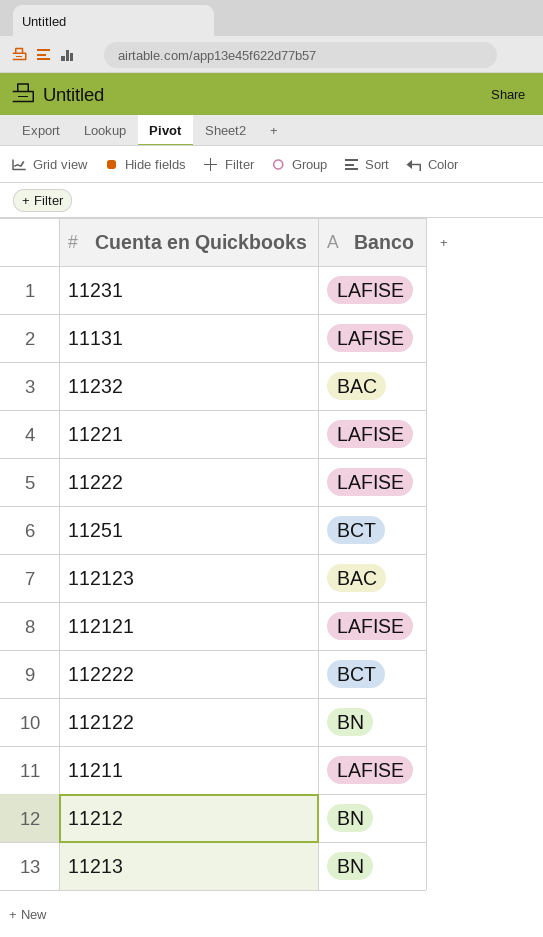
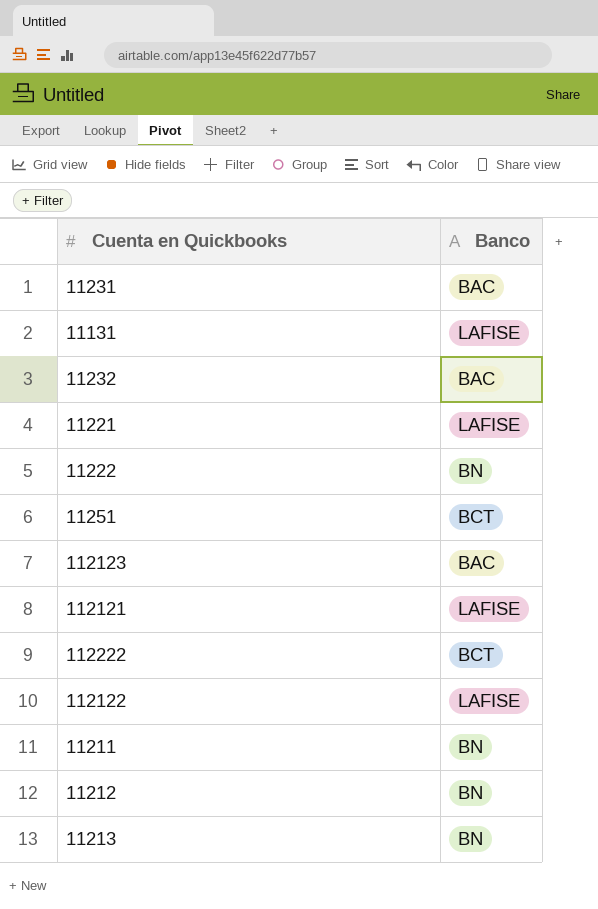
11231 | Banco: LAFISE -> BAC
11222 | Banco: LAFISE -> BN
112122 | Banco: BN -> LAFISE
11211 | Banco: LAFISE -> BN

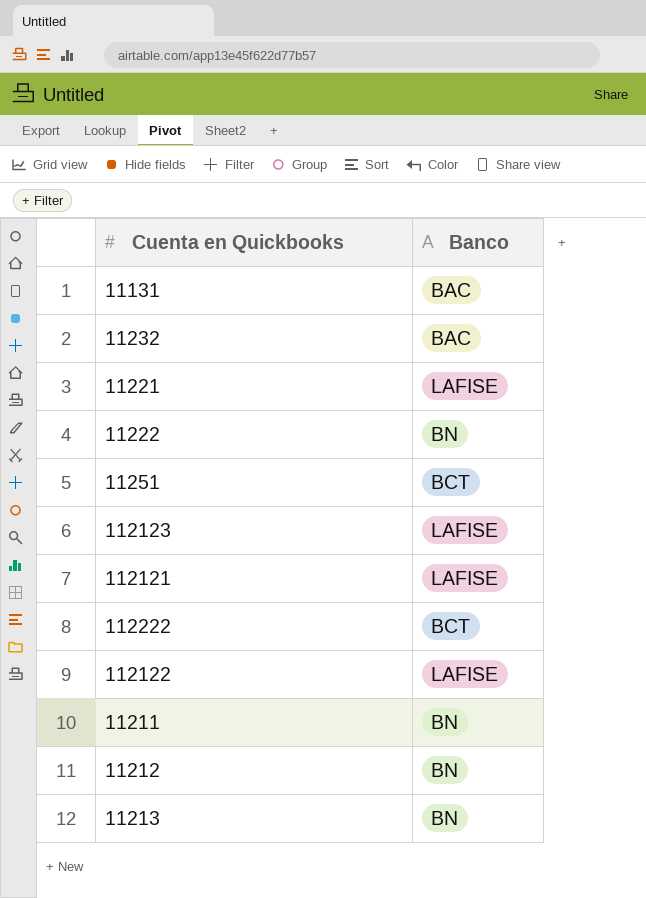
row 11231: BAC -> none
11131 | Banco: LAFISE -> BAC
112123 | Banco: BAC -> LAFISE

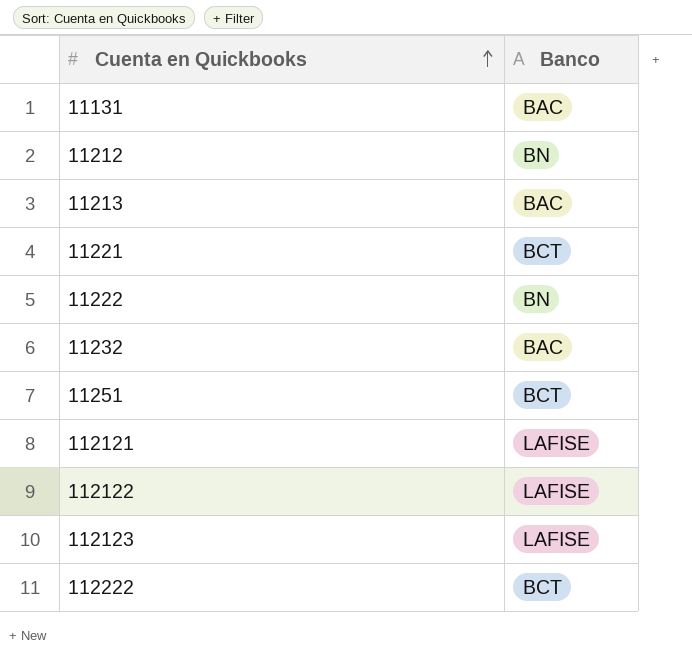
row order: none -> Cuenta en Quickbooks ascending
row 11211: BN -> none
11213 | Banco: BN -> BAC
11221 | Banco: LAFISE -> BCT

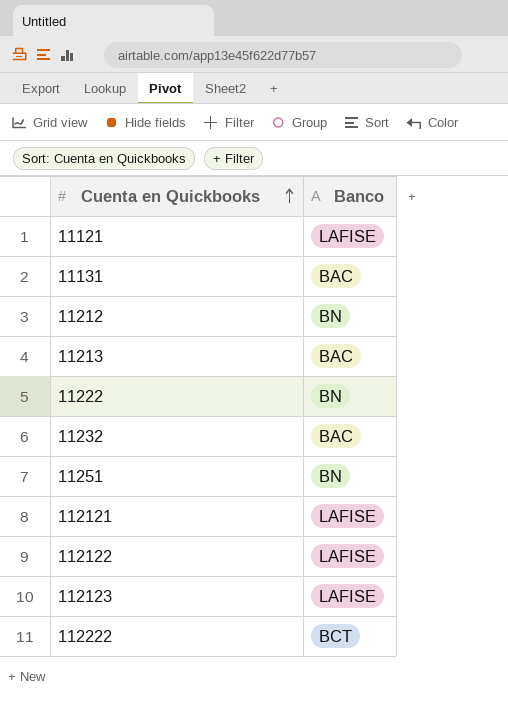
row 11221: BCT -> none
row 11121: none -> LAFISE
11251 | Banco: BCT -> BN

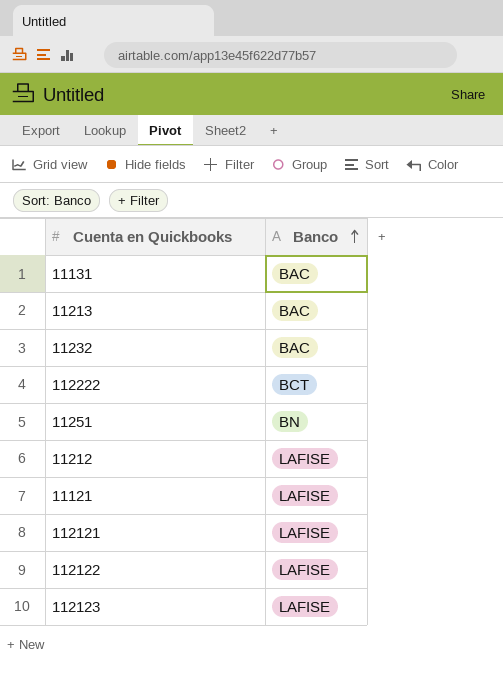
row order: Cuenta en Quickbooks ascending -> Banco ascending
row 11222: BN -> none
11212 | Banco: BN -> LAFISE

